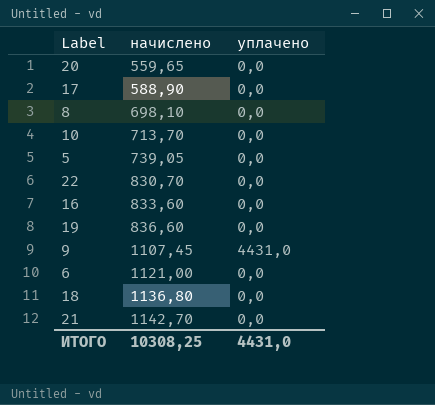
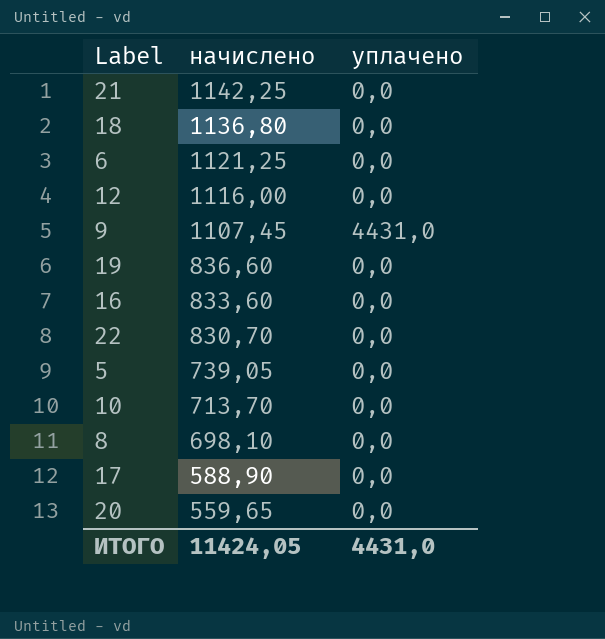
row order: начислено ascending -> начислено descending
21 | начислено: 1142,70 -> 1142,25
6 | начислено: 1121,00 -> 1121,25
row 12: none -> 1116,00 | 0,0
ИТОГО | начислено: 10308,25 -> 11424,05

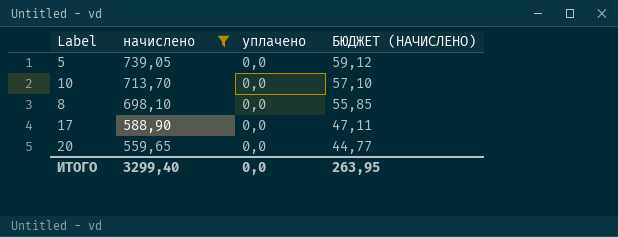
filter: none -> начислено <= 739,05
column БЮДЖЕТ (НАЧИСЛЕНО) | formula: none -> [начислено] * 0,08
ИТОГО | начислено: 11424,05 -> 3299,40
ИТОГО | уплачено: 4431,0 -> 0,0

